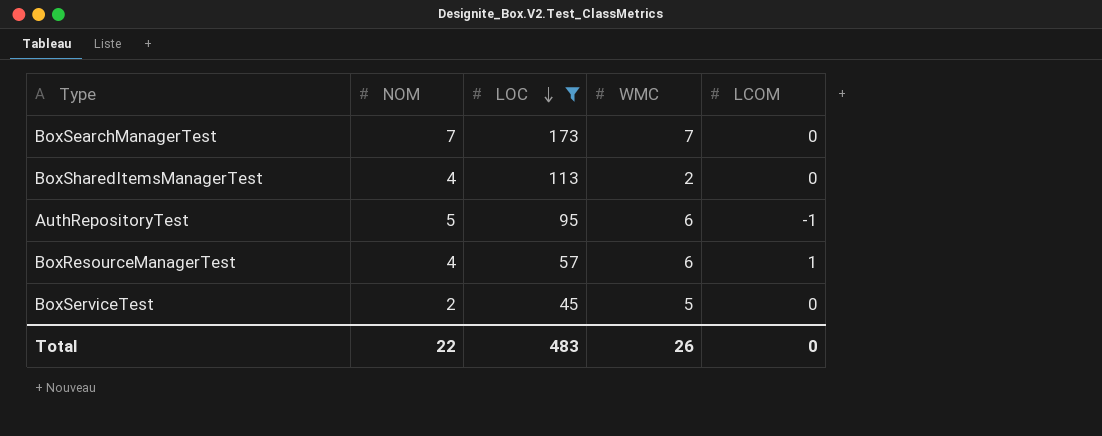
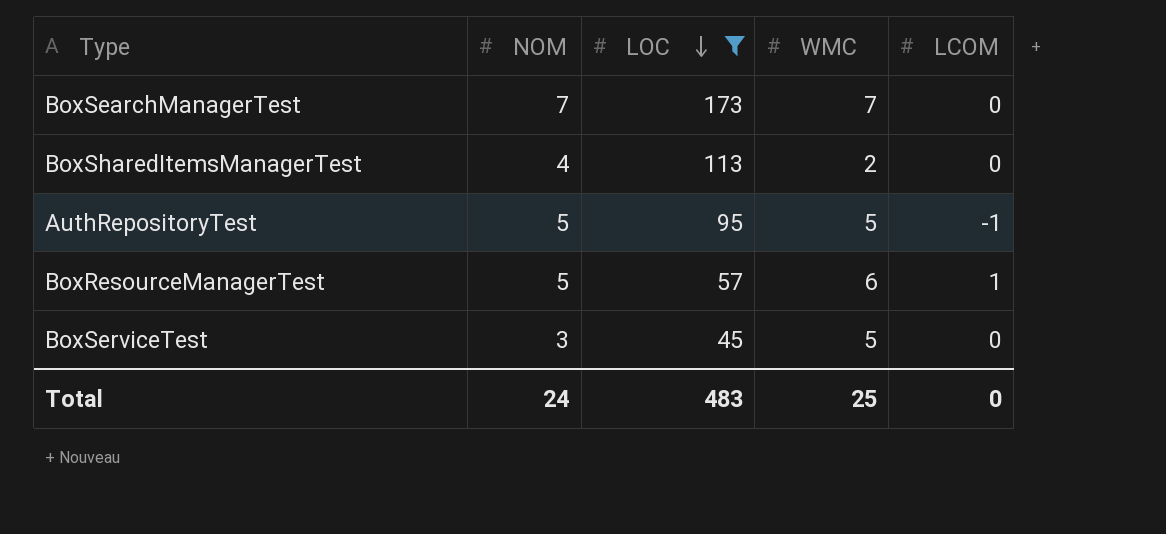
AuthRepositoryTest | WMC: 6 -> 5
BoxResourceManagerTest | NOM: 4 -> 5
BoxServiceTest | NOM: 2 -> 3
Total | NOM: 22 -> 24
Total | WMC: 26 -> 25

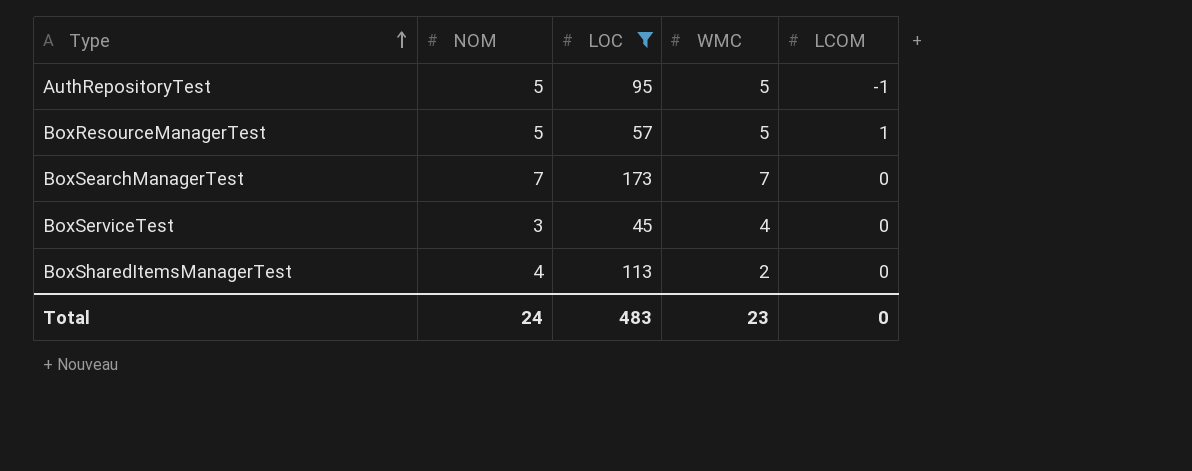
row order: LOC descending -> Type ascending
BoxResourceManagerTest | WMC: 6 -> 5
BoxServiceTest | WMC: 5 -> 4
Total | WMC: 25 -> 23

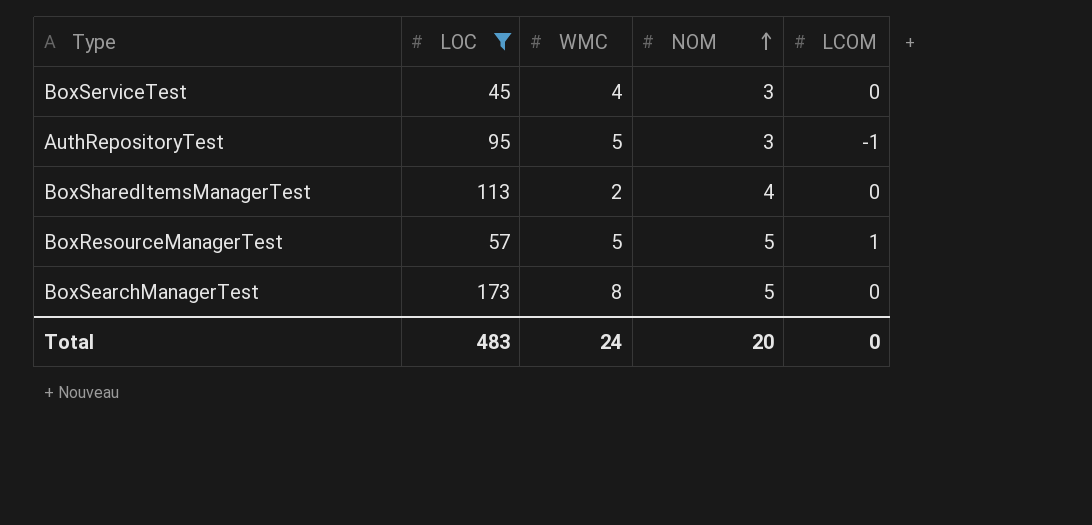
row order: Type ascending -> NOM ascending
column NOM | position: 2 -> 4
AuthRepositoryTest | NOM: 5 -> 3
BoxSearchManagerTest | WMC: 7 -> 8
BoxSearchManagerTest | NOM: 7 -> 5
Total | WMC: 23 -> 24
Total | NOM: 24 -> 20

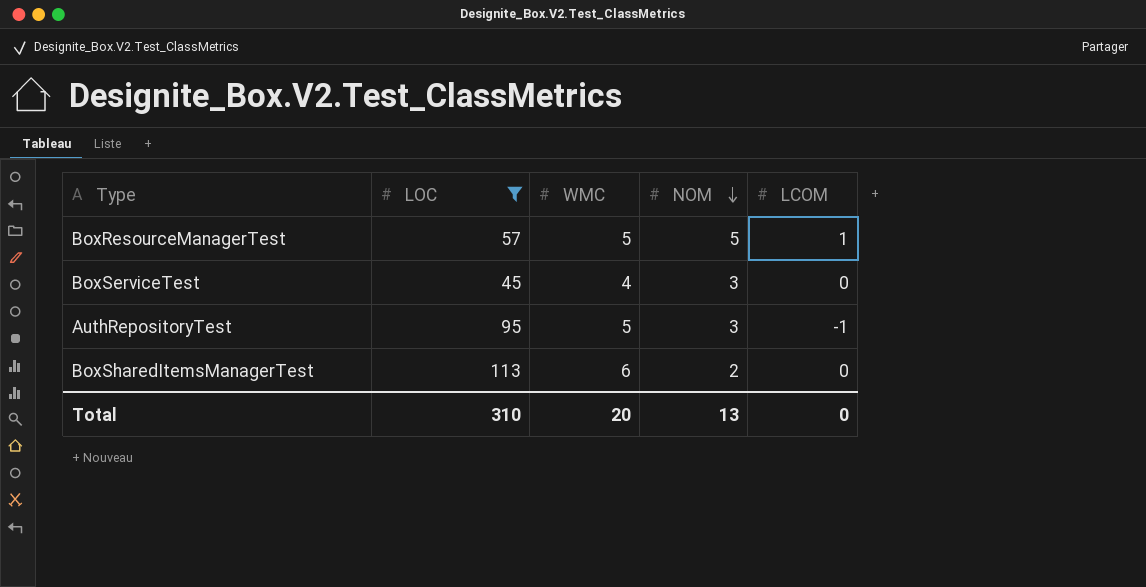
row order: NOM ascending -> NOM descending
row BoxSearchManagerTest: 173 | 8 | 5 | 0 -> none
BoxSharedItemsManagerTest | WMC: 2 -> 6
BoxSharedItemsManagerTest | NOM: 4 -> 2
Total | LOC: 483 -> 310
Total | WMC: 24 -> 20
Total | NOM: 20 -> 13

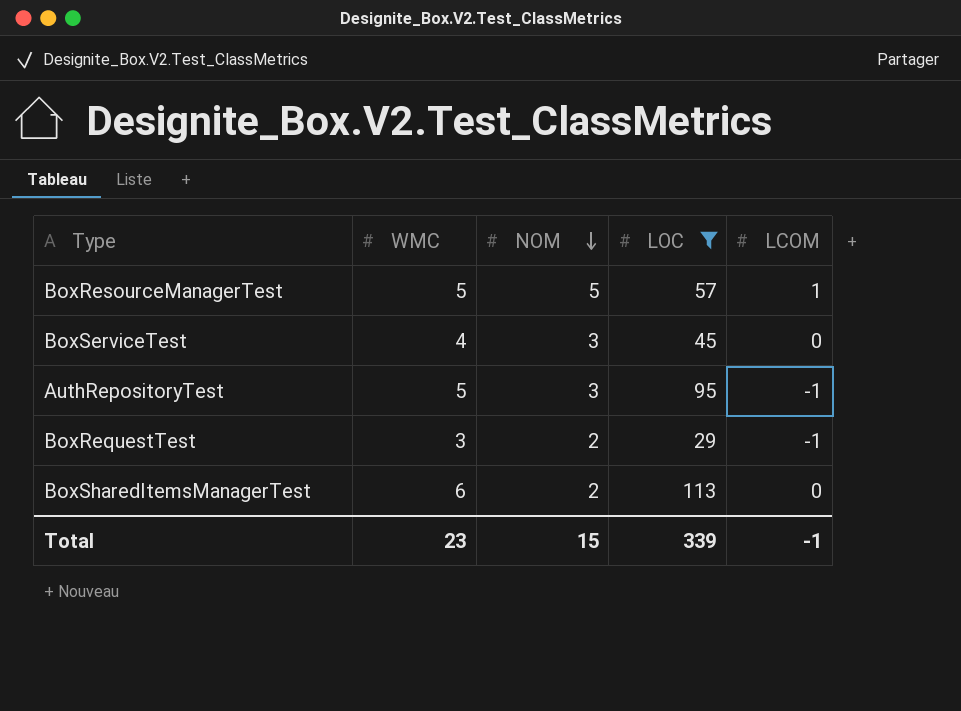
column LOC | position: 2 -> 4
row BoxRequestTest: none -> 3 | 2 | 29 | -1
Total | WMC: 20 -> 23
Total | NOM: 13 -> 15
Total | LOC: 310 -> 339
Total | LCOM: 0 -> -1

